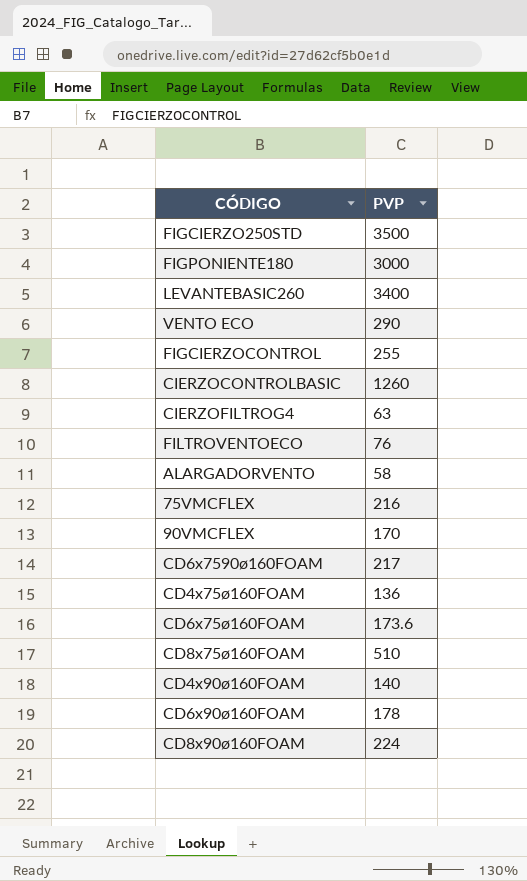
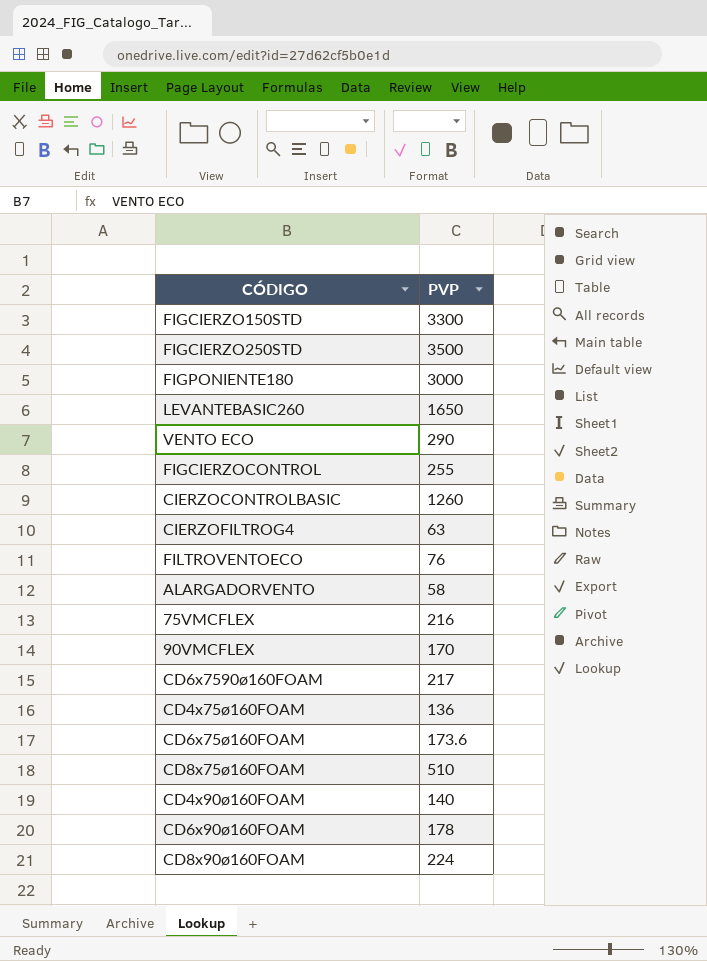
row FIGCIERZO150STD: none -> 3300
LEVANTEBASIC260 | PVP: 3400 -> 1650

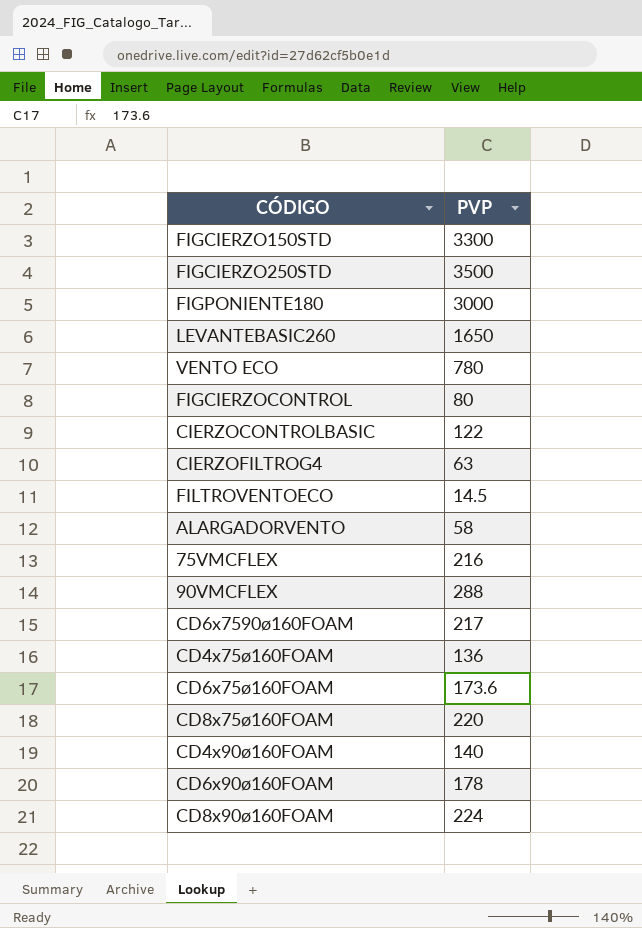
VENTO ECO | PVP: 290 -> 780
FIGCIERZOCONTROL | PVP: 255 -> 80
CIERZOCONTROLBASIC | PVP: 1260 -> 122
FILTROVENTOECO | PVP: 76 -> 14.5
90VMCFLEX | PVP: 170 -> 288
CD8x75ø160FOAM | PVP: 510 -> 220

